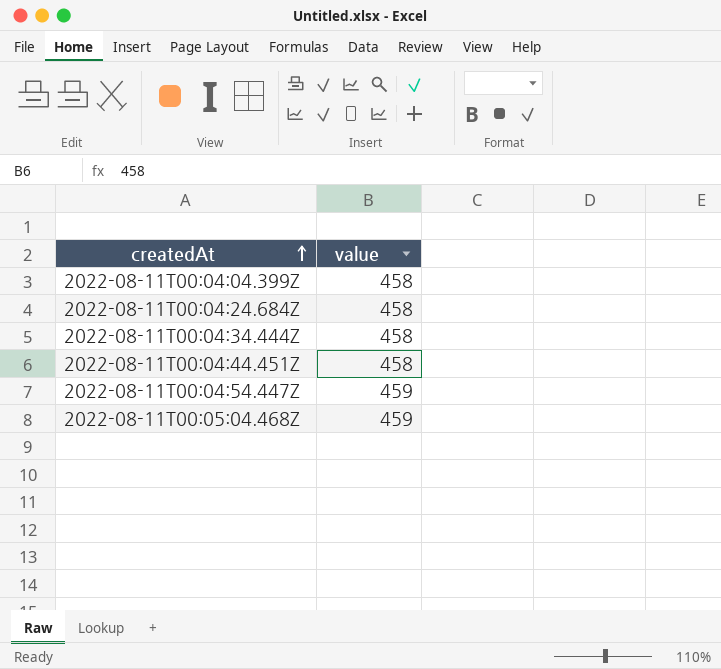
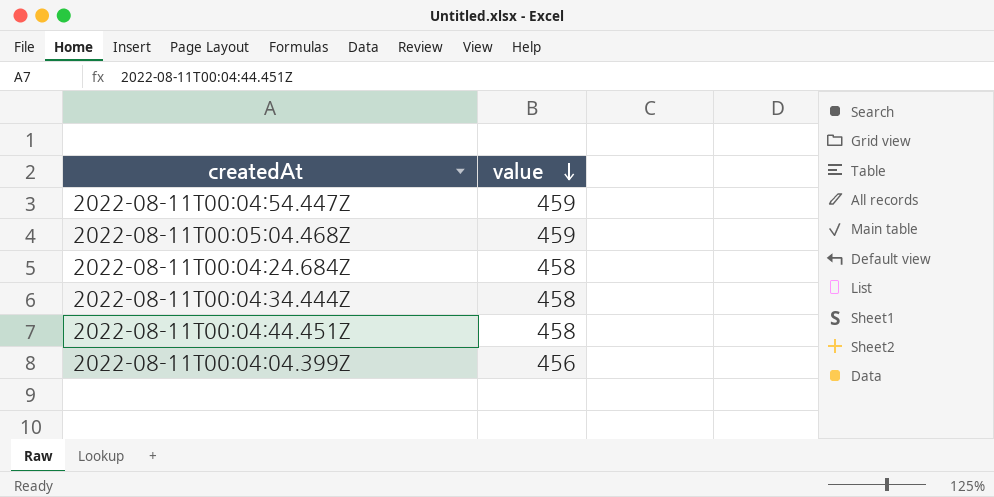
row order: createdAt ascending -> value descending
2022-08-11T00:04:04.399Z | value: 458 -> 456

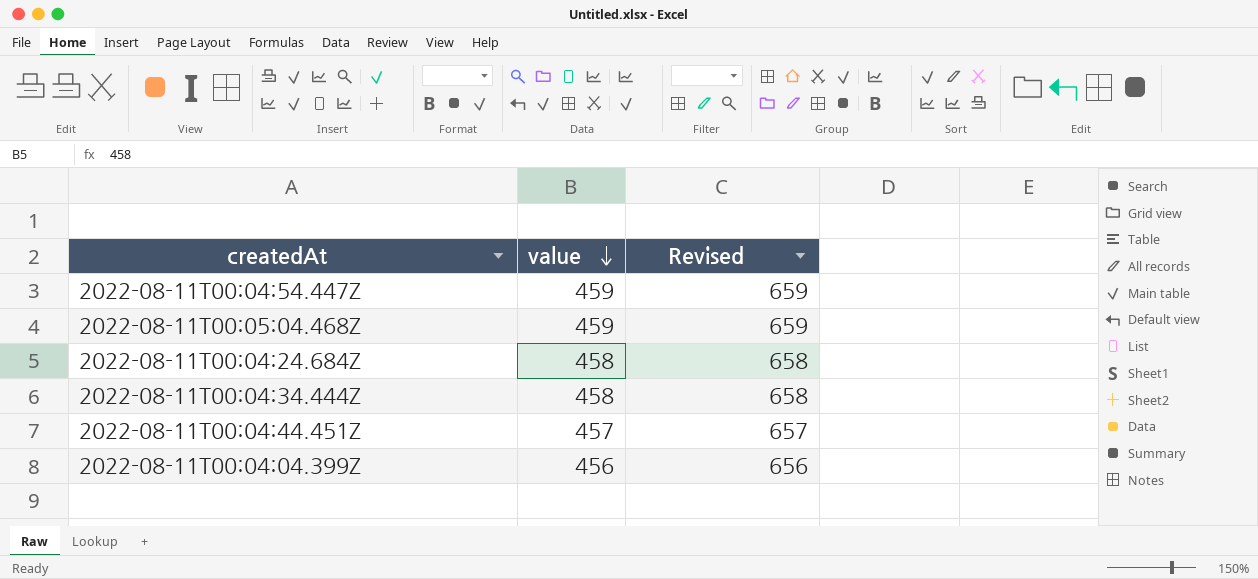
column Revised | formula: none -> [value] + 200
2022-08-11T00:04:44.451Z | value: 458 -> 457

